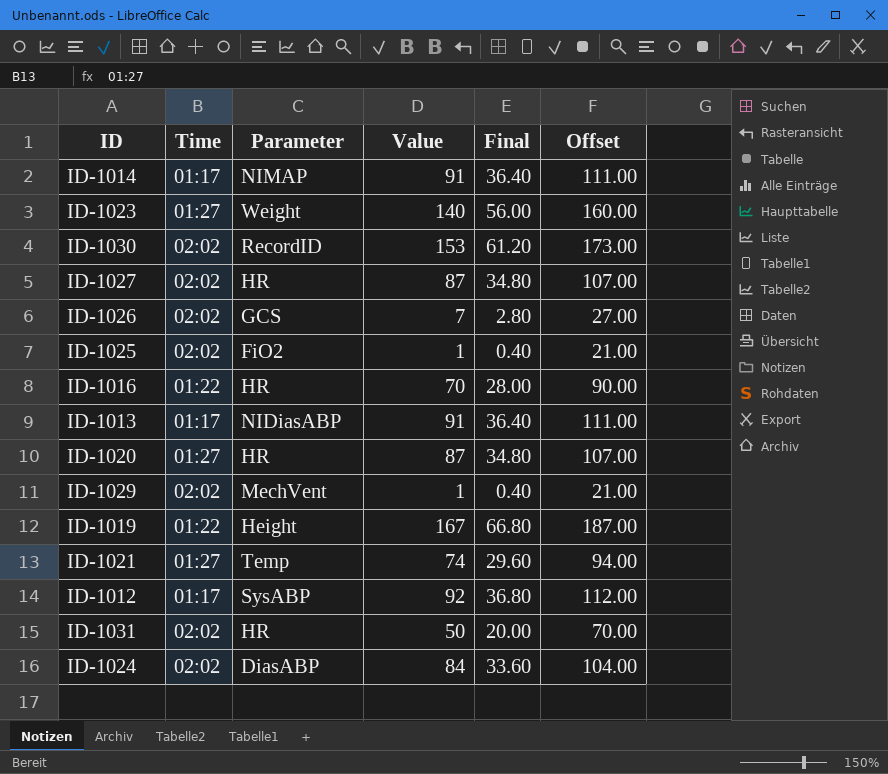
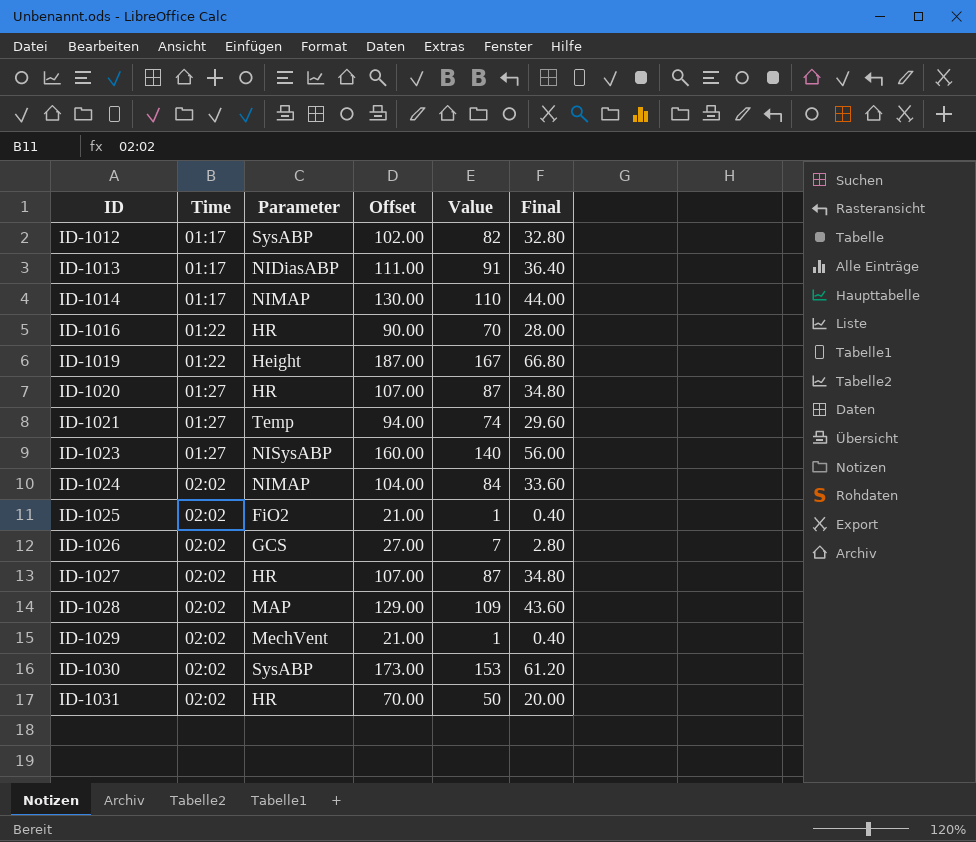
row order: none -> ID ascending
column Offset | position: 6 -> 4
ID-1012 | Offset: 112.00 -> 102.00
ID-1012 | Value: 92 -> 82
ID-1012 | Final: 36.80 -> 32.80
ID-1014 | Offset: 111.00 -> 130.00
ID-1014 | Value: 91 -> 110
ID-1014 | Final: 36.40 -> 44.00
ID-1023 | Parameter: Weight -> NISysABP
ID-1024 | Parameter: DiasABP -> NIMAP
row ID-1028: none -> 02:02 | MAP | 129.00 | 109 | 43.60
ID-1030 | Parameter: RecordID -> SysABP

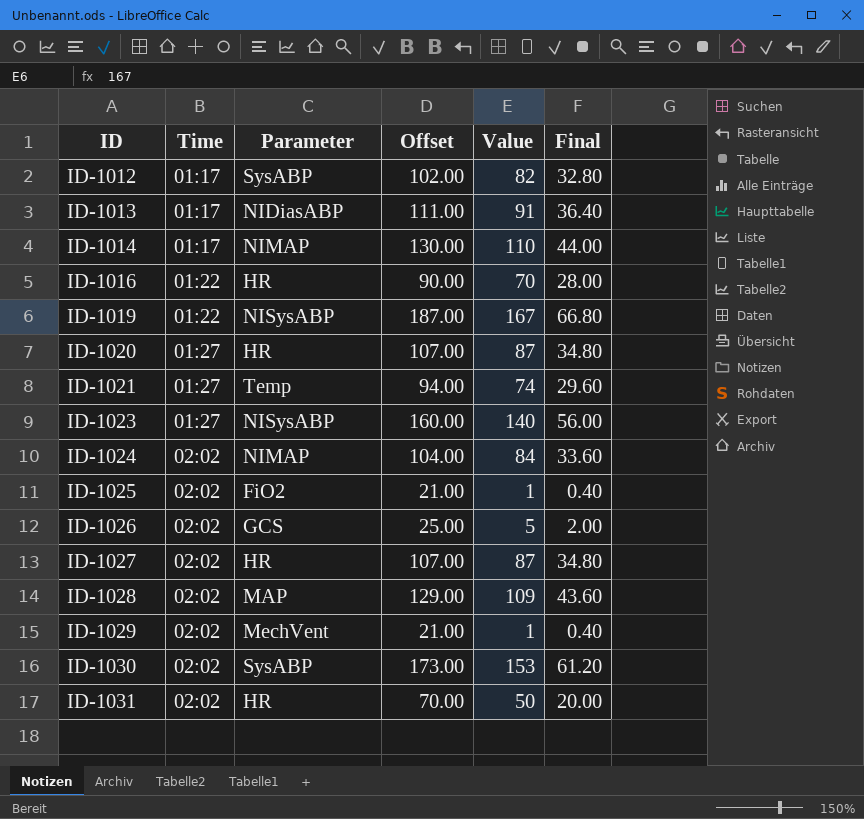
ID-1019 | Parameter: Height -> NISysABP
ID-1026 | Offset: 27.00 -> 25.00
ID-1026 | Value: 7 -> 5
ID-1026 | Final: 2.80 -> 2.00

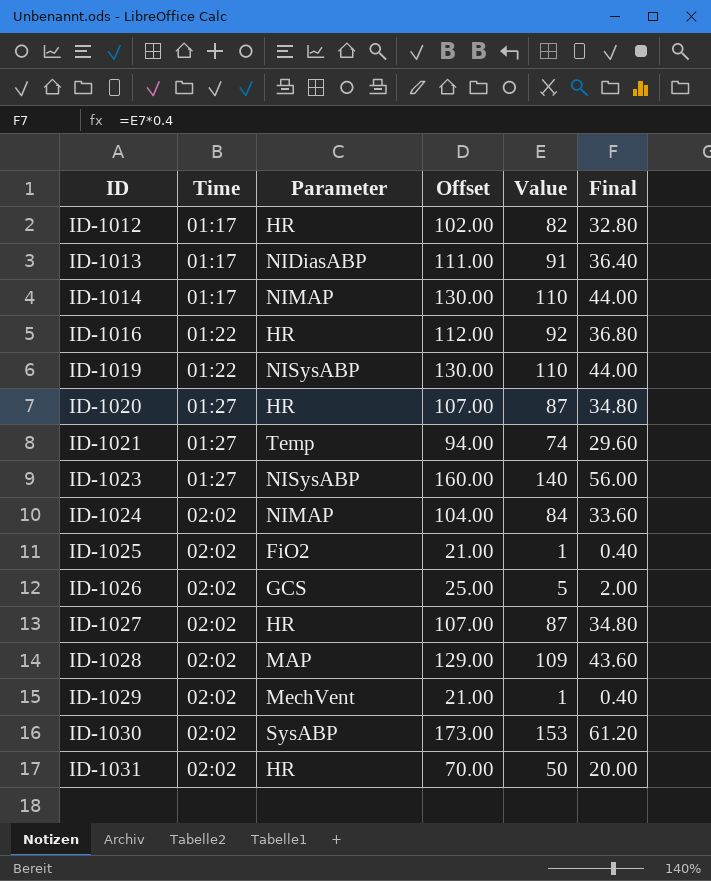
ID-1012 | Parameter: SysABP -> HR
ID-1016 | Offset: 90.00 -> 112.00
ID-1016 | Value: 70 -> 92
ID-1016 | Final: 28.00 -> 36.80
ID-1019 | Offset: 187.00 -> 130.00
ID-1019 | Value: 167 -> 110
ID-1019 | Final: 66.80 -> 44.00

